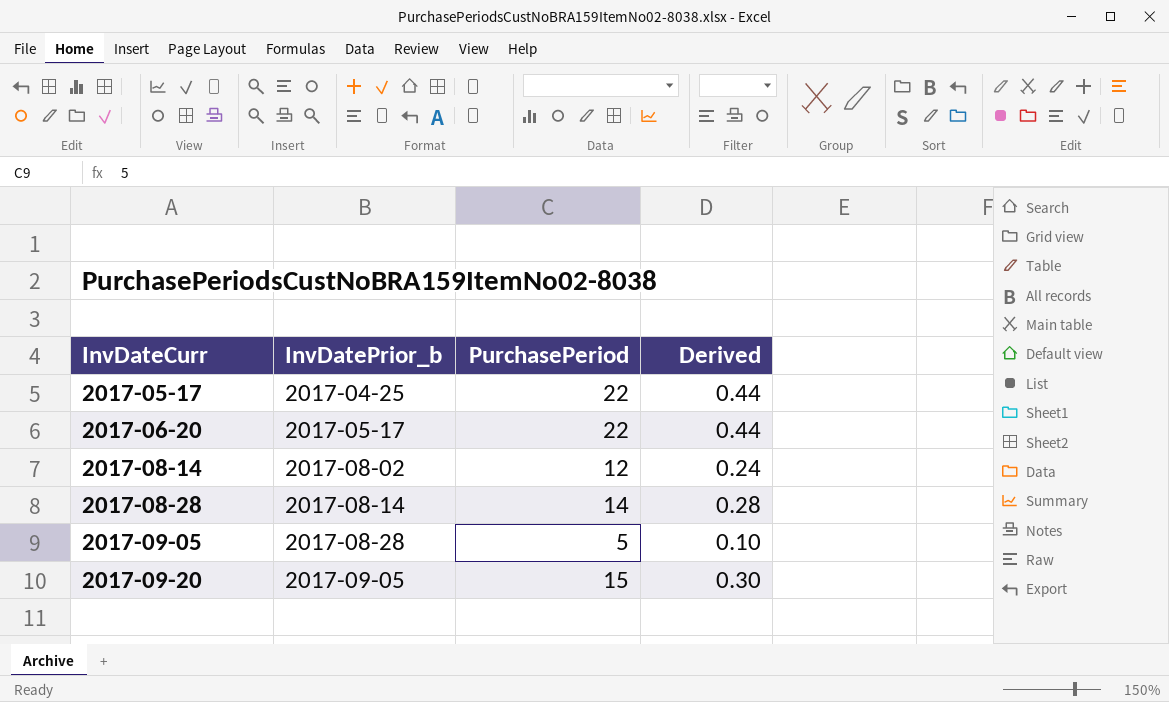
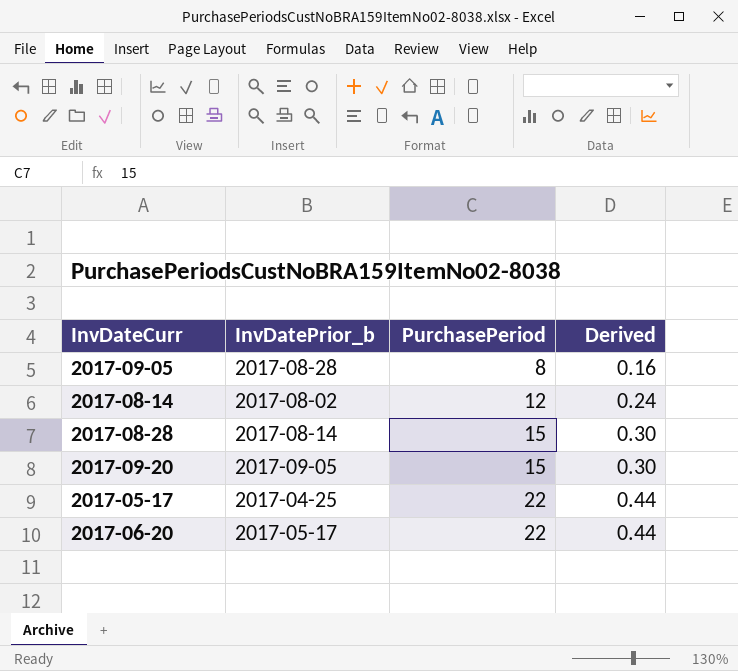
row order: InvDateCurr ascending -> PurchasePeriod ascending
2017-09-05 | PurchasePeriod: 5 -> 8
2017-09-05 | Derived: 0.10 -> 0.16
2017-08-28 | PurchasePeriod: 14 -> 15
2017-08-28 | Derived: 0.28 -> 0.30

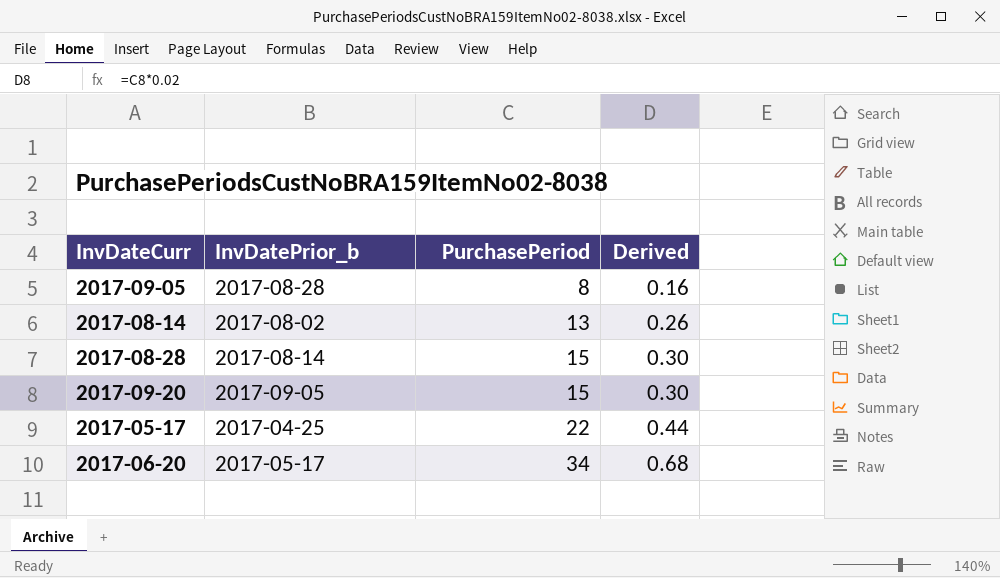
2017-08-14 | PurchasePeriod: 12 -> 13
2017-08-14 | Derived: 0.24 -> 0.26
2017-06-20 | PurchasePeriod: 22 -> 34
2017-06-20 | Derived: 0.44 -> 0.68

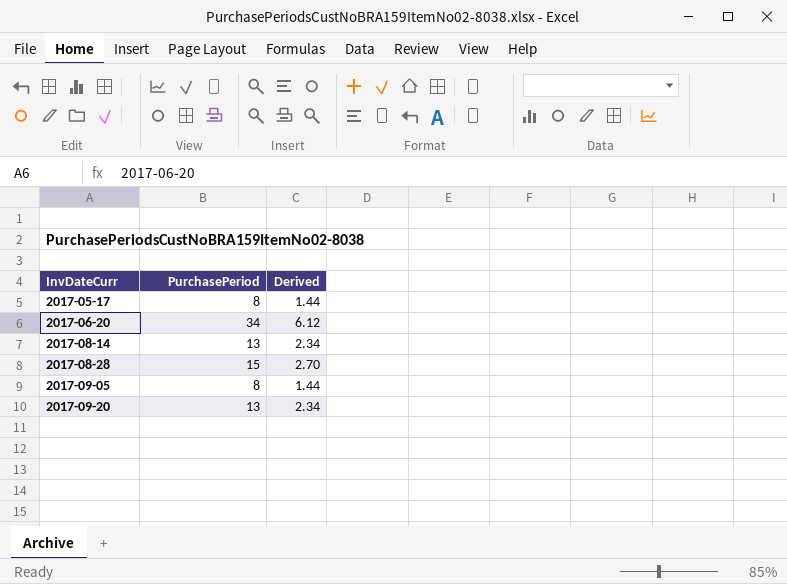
row order: PurchasePeriod ascending -> InvDateCurr ascending
column InvDatePrior_b | position: 2 -> none
column Derived | formula: [PurchasePeriod] * 0.02 -> [PurchasePeriod] * 0.18
2017-05-17 | PurchasePeriod: 22 -> 8
2017-09-20 | PurchasePeriod: 15 -> 13

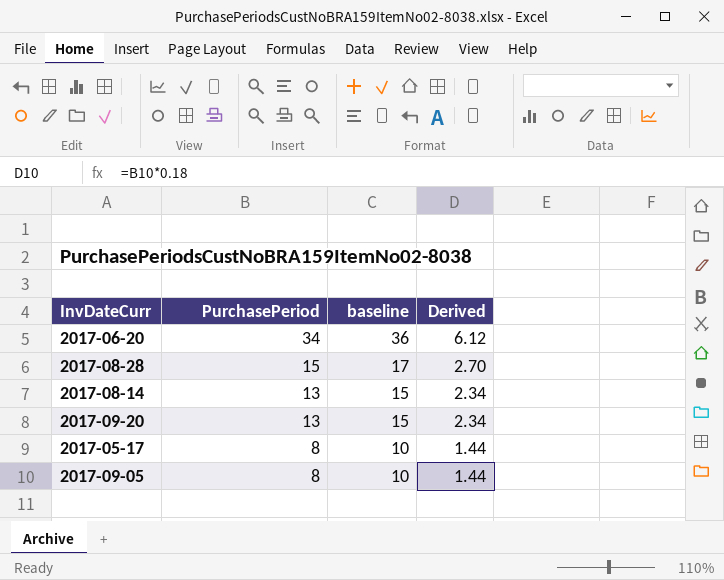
row order: InvDateCurr ascending -> PurchasePeriod descending
column baseline | formula: none -> [PurchasePeriod] + 2

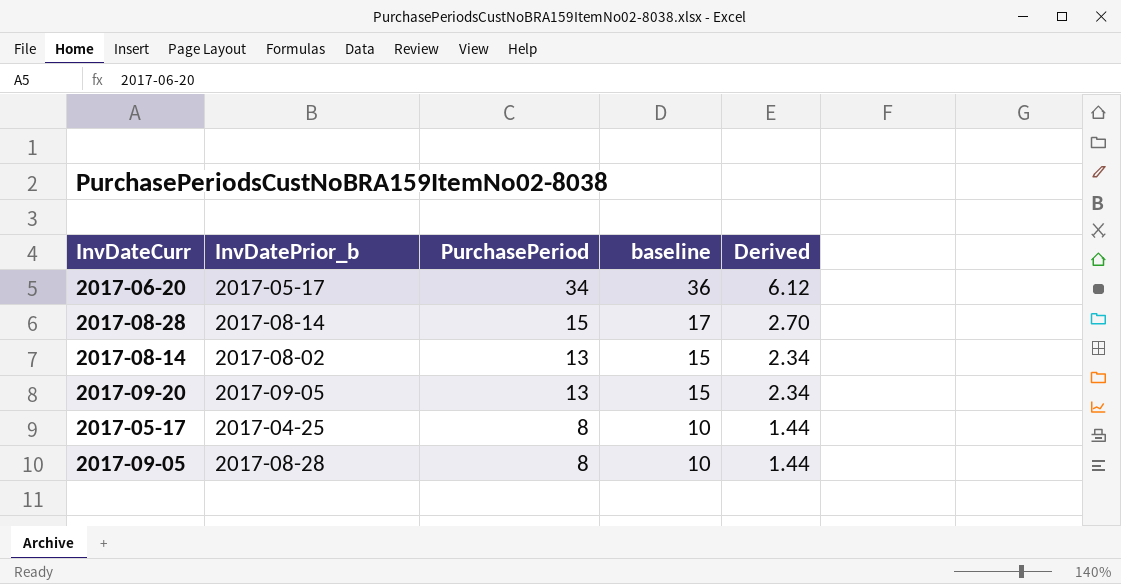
column InvDatePrior_b | position: none -> 2

